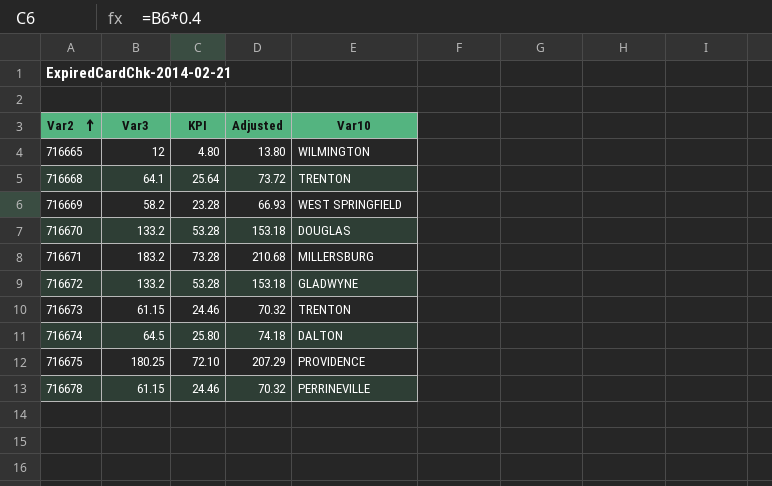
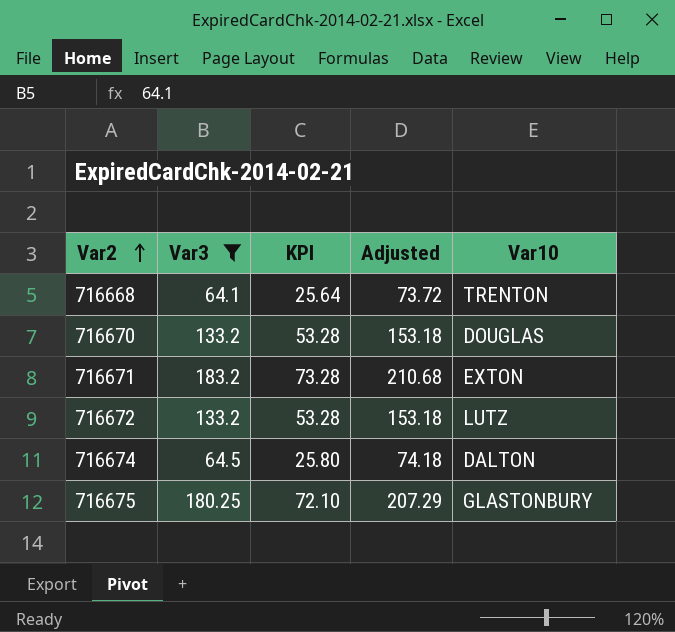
filter: none -> Var3 >= 64.1
716671 | Var10: MILLERSBURG -> EXTON
716672 | Var10: GLADWYNE -> LUTZ
716675 | Var10: PROVIDENCE -> GLASTONBURY

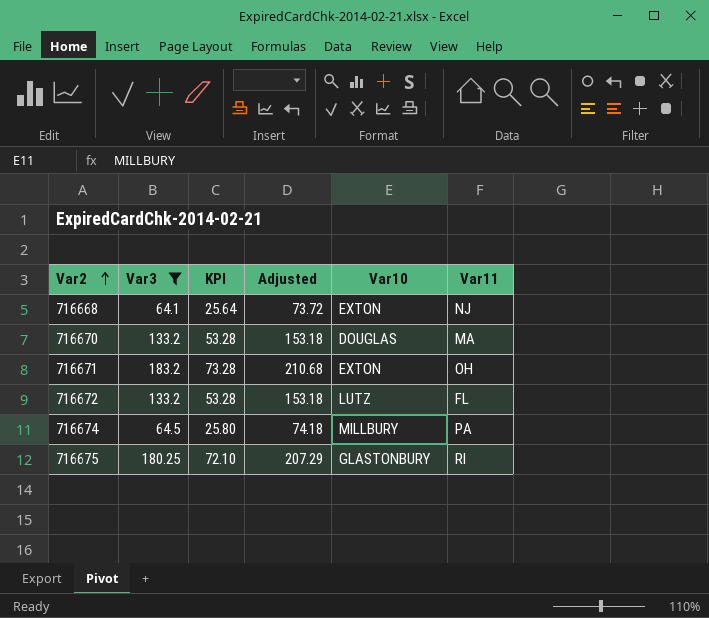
column Var11 | position: none -> 6
716668 | Var10: TRENTON -> EXTON
716674 | Var10: DALTON -> MILLBURY

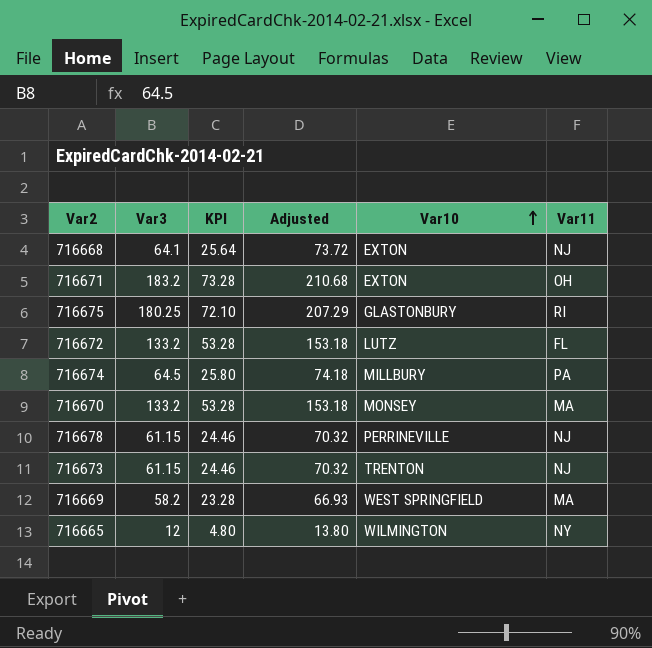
filter: Var3 >= 64.1 -> none
row order: Var2 ascending -> Var10 ascending
716670 | Var10: DOUGLAS -> MONSEY

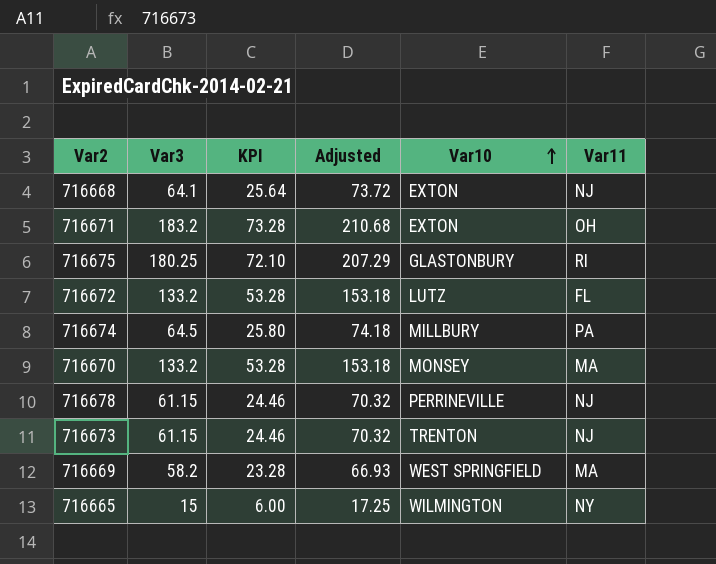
716665 | Var3: 12 -> 15
716665 | KPI: 4.80 -> 6.00
716665 | Adjusted: 13.80 -> 17.25

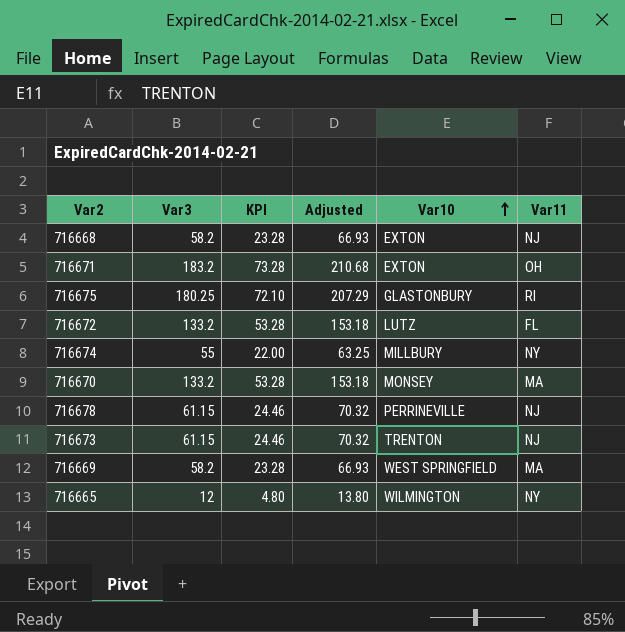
716668 | Var3: 64.1 -> 58.2
716668 | KPI: 25.64 -> 23.28
716668 | Adjusted: 73.72 -> 66.93
716674 | Var3: 64.5 -> 55
716674 | KPI: 25.80 -> 22.00
716674 | Adjusted: 74.18 -> 63.25
716674 | Var11: PA -> NY
716665 | Var3: 15 -> 12
716665 | KPI: 6.00 -> 4.80
716665 | Adjusted: 17.25 -> 13.80

